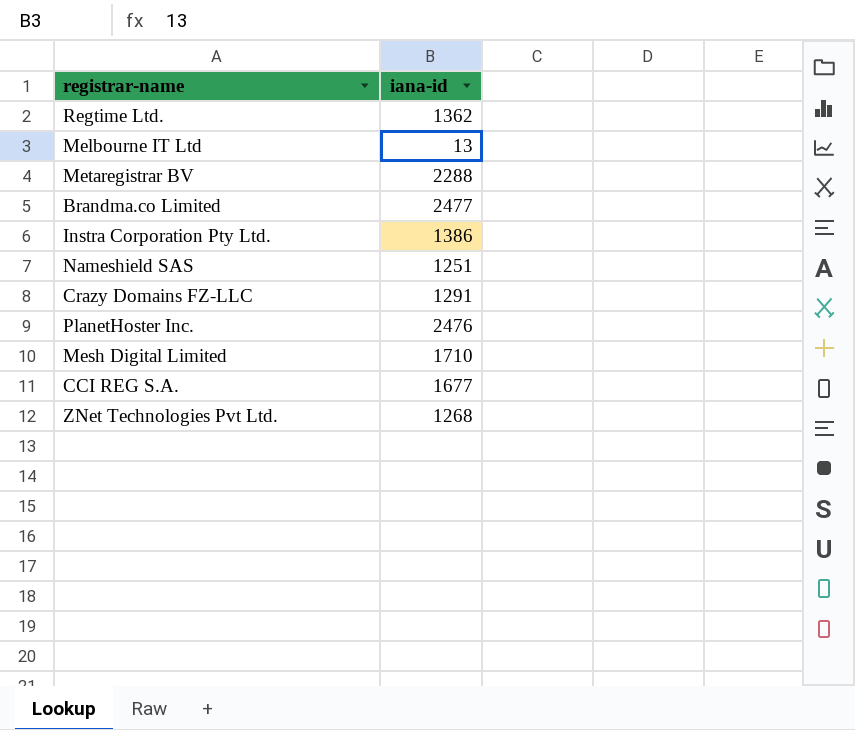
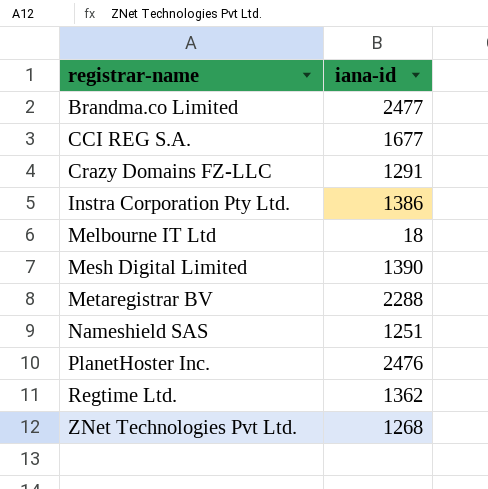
row order: none -> registrar-name ascending
Melbourne IT Ltd | iana-id: 13 -> 18
Mesh Digital Limited | iana-id: 1710 -> 1390

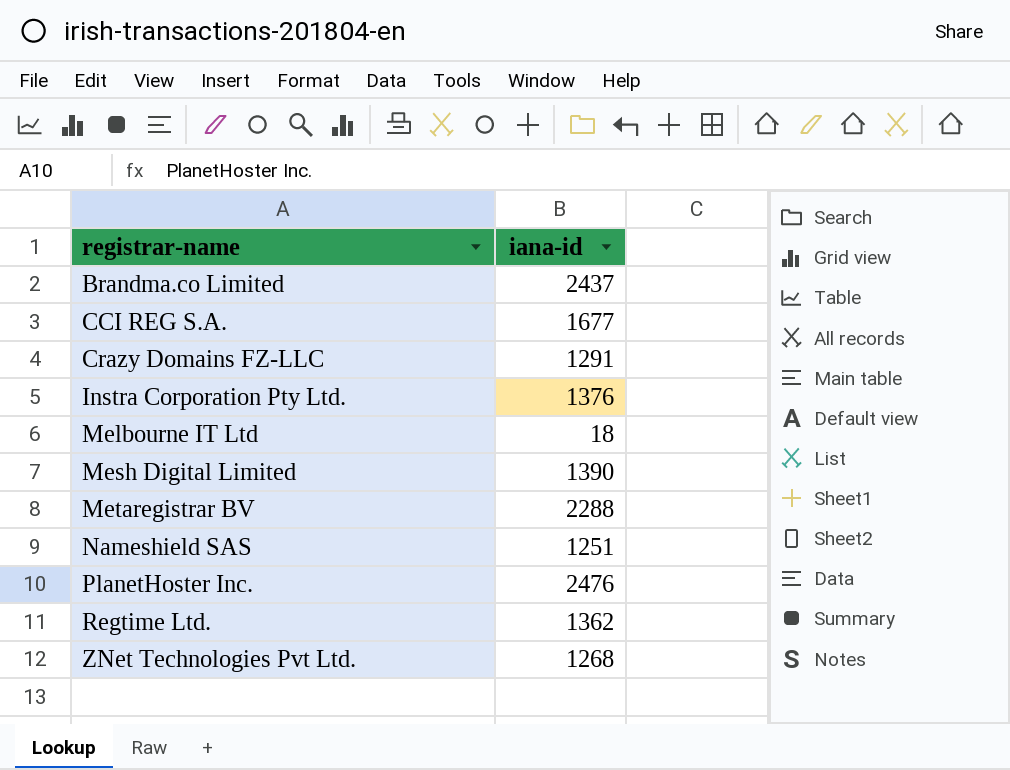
Brandma.co Limited | iana-id: 2477 -> 2437
Instra Corporation Pty Ltd. | iana-id: 1386 -> 1376

